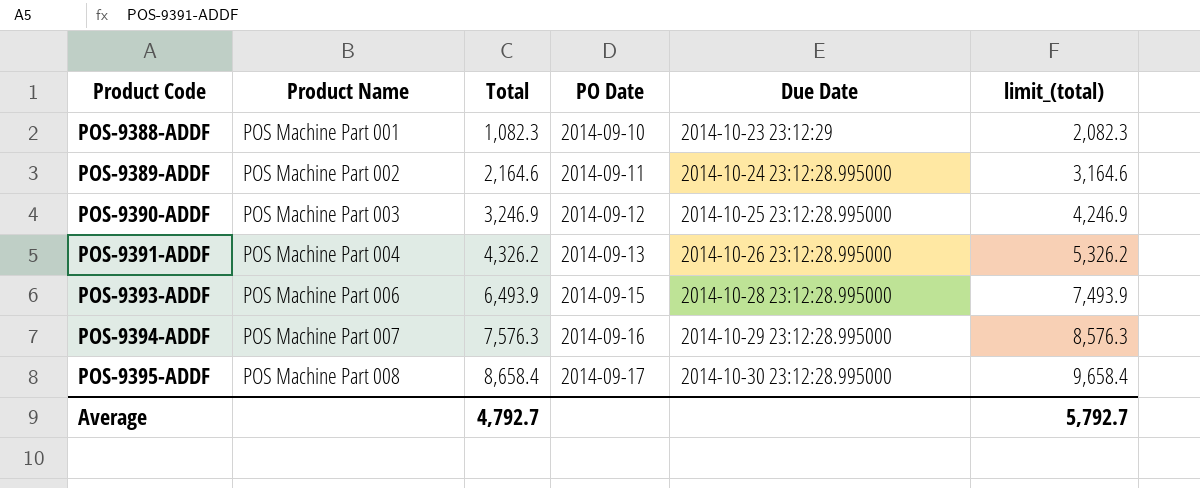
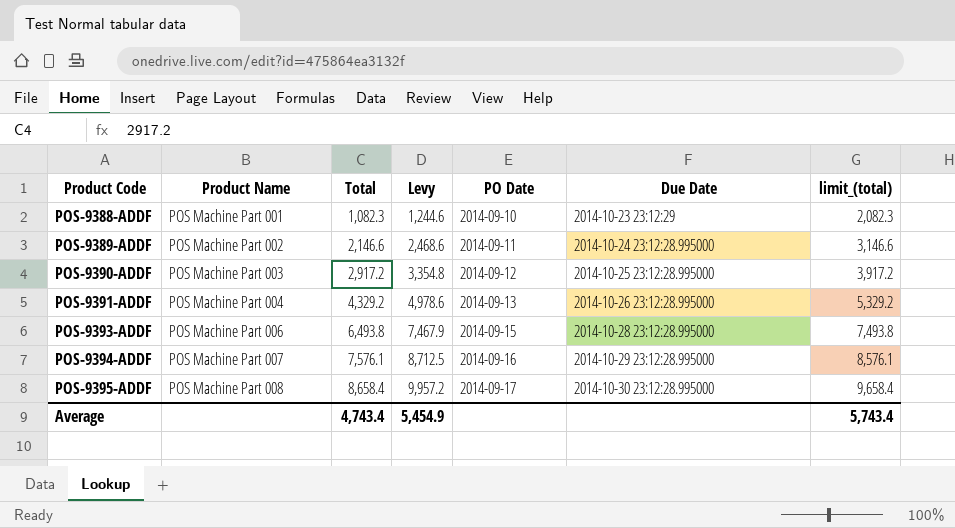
column Levy | formula: none -> [Total] * 1.15
POS-9389-ADDF | Total: 2,164.6 -> 2,146.6
POS-9389-ADDF | limit_(total): 3,164.6 -> 3,146.6
POS-9390-ADDF | Total: 3,246.9 -> 2,917.2
POS-9390-ADDF | limit_(total): 4,246.9 -> 3,917.2
POS-9391-ADDF | Total: 4,326.2 -> 4,329.2
POS-9391-ADDF | limit_(total): 5,326.2 -> 5,329.2
POS-9393-ADDF | Total: 6,493.9 -> 6,493.8
POS-9393-ADDF | limit_(total): 7,493.9 -> 7,493.8
POS-9394-ADDF | Total: 7,576.3 -> 7,576.1
POS-9394-ADDF | limit_(total): 8,576.3 -> 8,576.1
Average | Total: 4,792.7 -> 4,743.4
Average | limit_(total): 5,792.7 -> 5,743.4

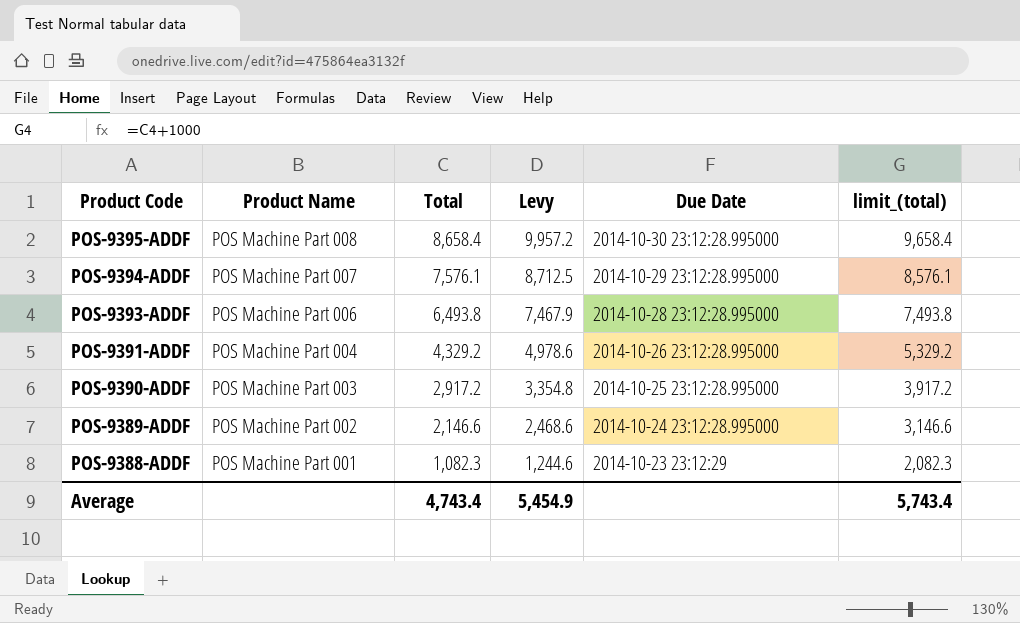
row order: Product Code ascending -> Product Code descending
column PO Date | position: 5 -> none

